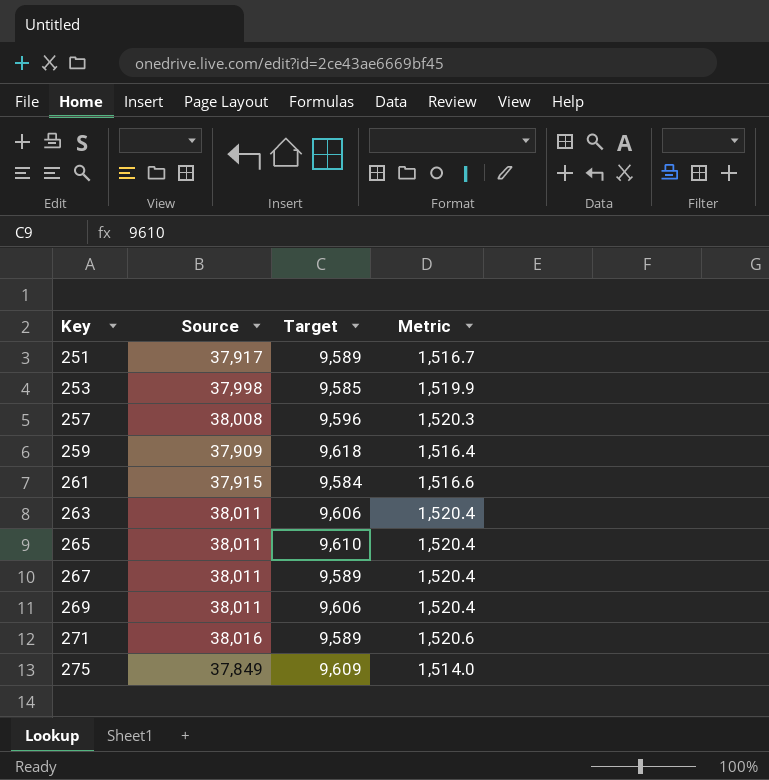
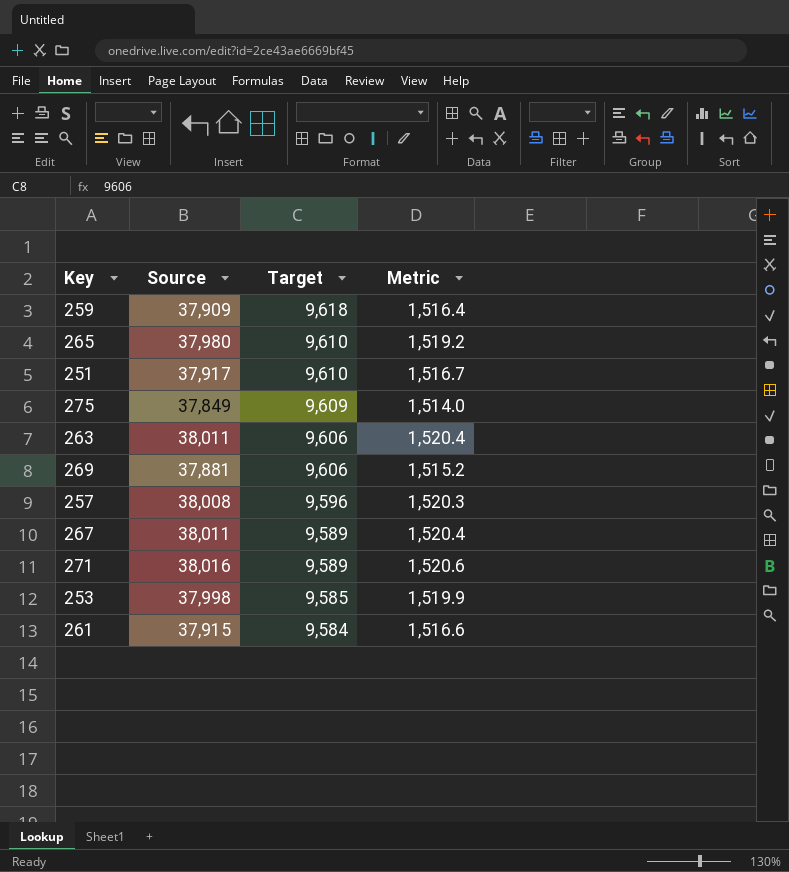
row order: Key ascending -> Target descending
265 | Source: 38,011 -> 37,980
265 | Metric: 1,520.4 -> 1,519.2
251 | Target: 9,589 -> 9,610
269 | Source: 38,011 -> 37,881
269 | Metric: 1,520.4 -> 1,515.2

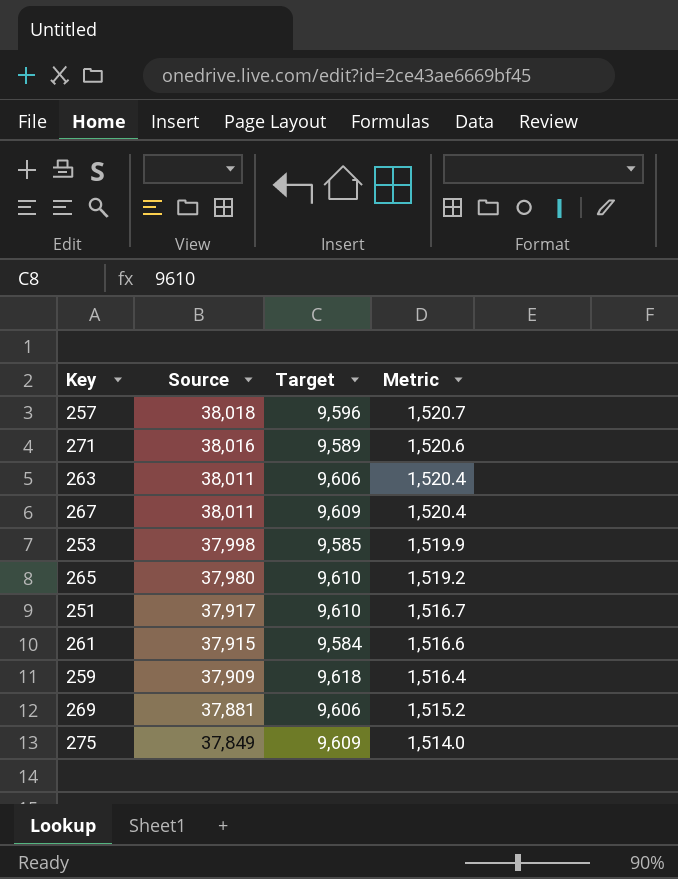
row order: Target descending -> Source descending
257 | Source: 38,008 -> 38,018
257 | Metric: 1,520.3 -> 1,520.7
267 | Target: 9,589 -> 9,609

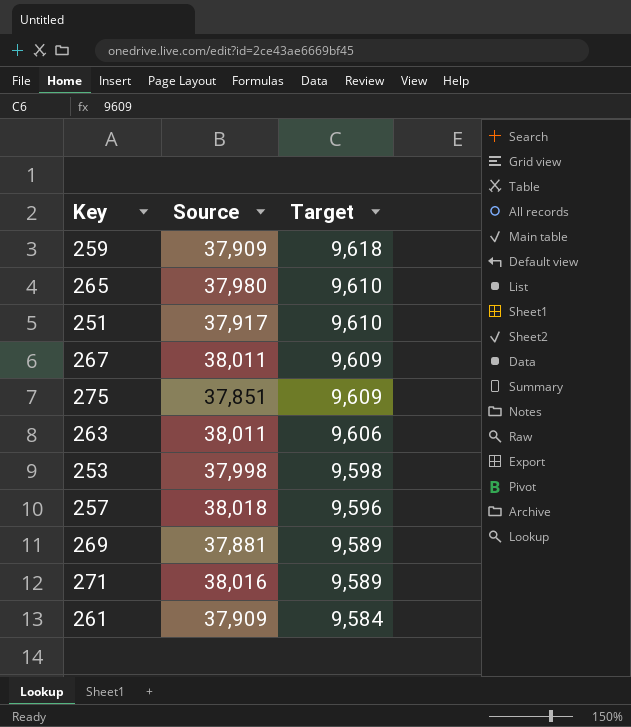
row order: Source descending -> Target descending
column Metric | formula: [Source] * 0.04 -> none
275 | Source: 37,849 -> 37,851
253 | Target: 9,585 -> 9,598
269 | Target: 9,606 -> 9,589
261 | Source: 37,915 -> 37,909

